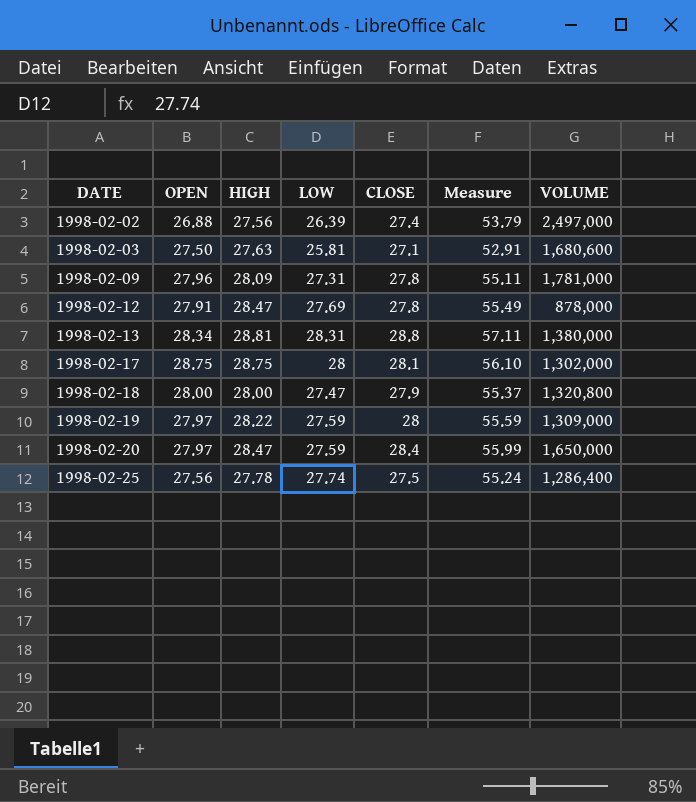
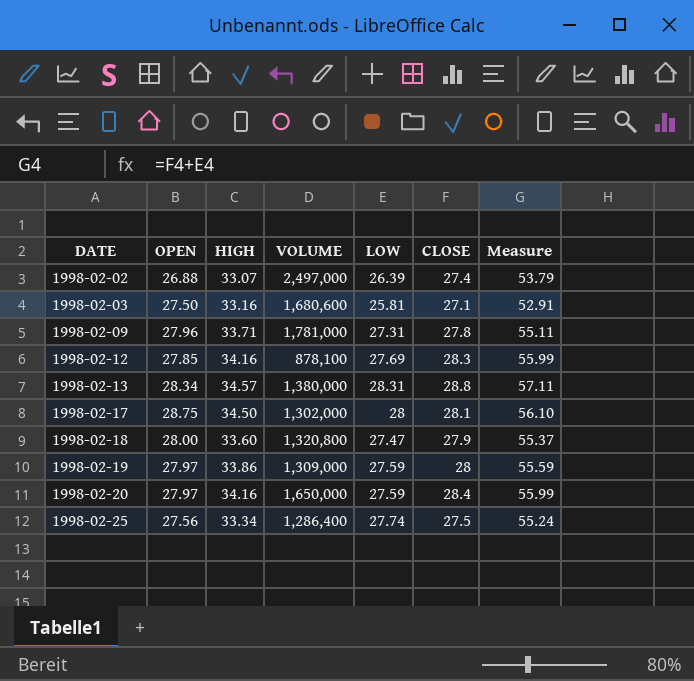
column VOLUME | position: 7 -> 4
1998-02-02 | HIGH: 27.56 -> 33.07
1998-02-03 | HIGH: 27.63 -> 33.16
1998-02-09 | HIGH: 28.09 -> 33.71
1998-02-12 | OPEN: 27.91 -> 27.85
1998-02-12 | HIGH: 28.47 -> 34.16
1998-02-12 | VOLUME: 878,000 -> 878,100
1998-02-12 | CLOSE: 27.8 -> 28.3
1998-02-12 | Measure: 55.49 -> 55.99
1998-02-13 | HIGH: 28.81 -> 34.57
1998-02-17 | HIGH: 28.75 -> 34.50
1998-02-18 | HIGH: 28.00 -> 33.60
1998-02-19 | HIGH: 28.22 -> 33.86
1998-02-20 | HIGH: 28.47 -> 34.16
1998-02-25 | HIGH: 27.78 -> 33.34

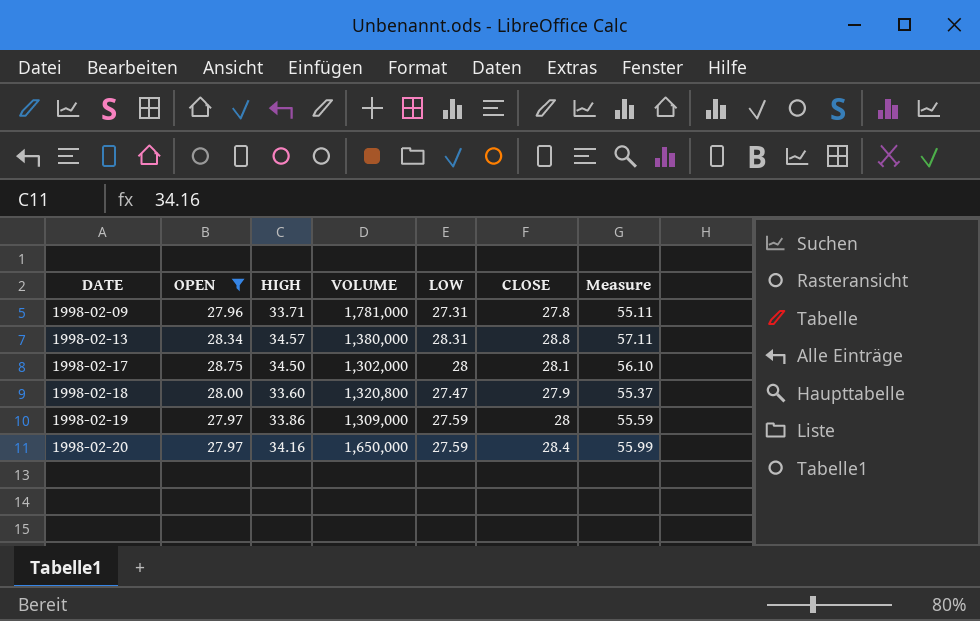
filter: none -> OPEN >= 27.96

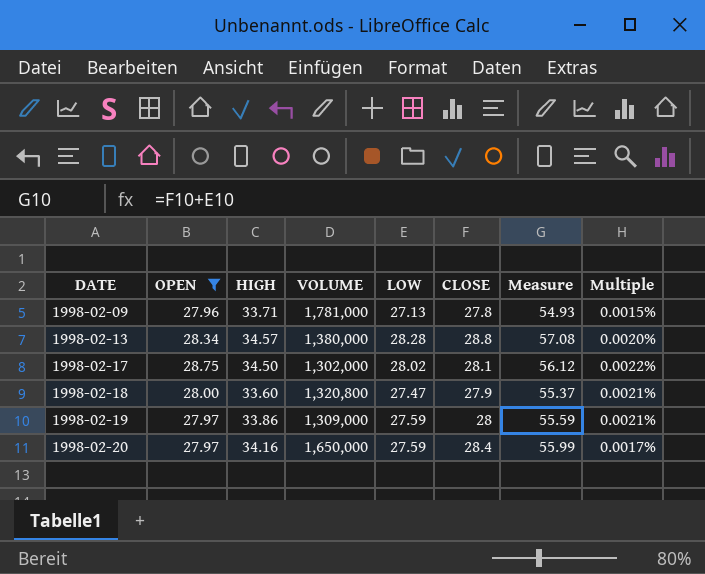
column Multiple | formula: none -> [LOW] / [VOLUME]
1998-02-09 | LOW: 27.31 -> 27.13
1998-02-09 | Measure: 55.11 -> 54.93
1998-02-13 | LOW: 28.31 -> 28.28
1998-02-13 | Measure: 57.11 -> 57.08
1998-02-17 | LOW: 28 -> 28.02
1998-02-17 | Measure: 56.10 -> 56.12

